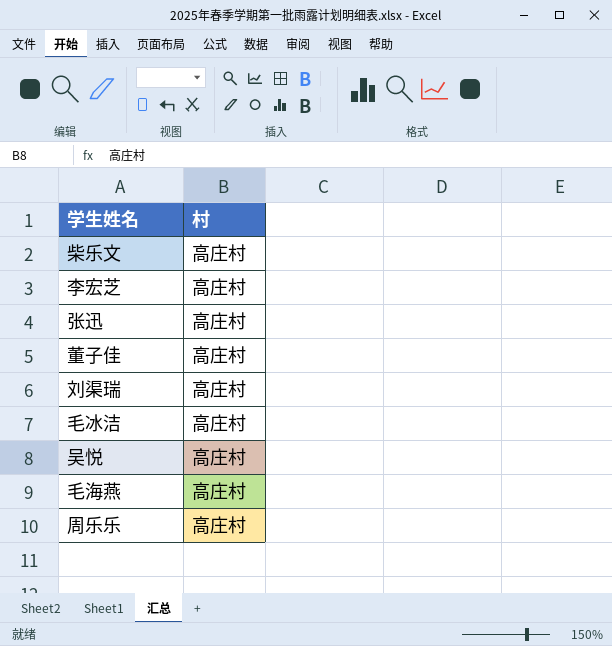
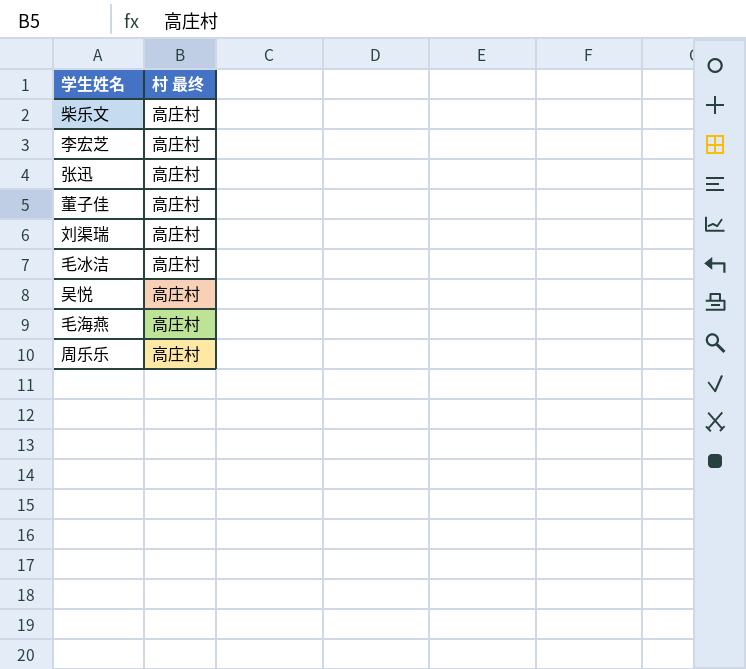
column name: 村 -> 村 最终

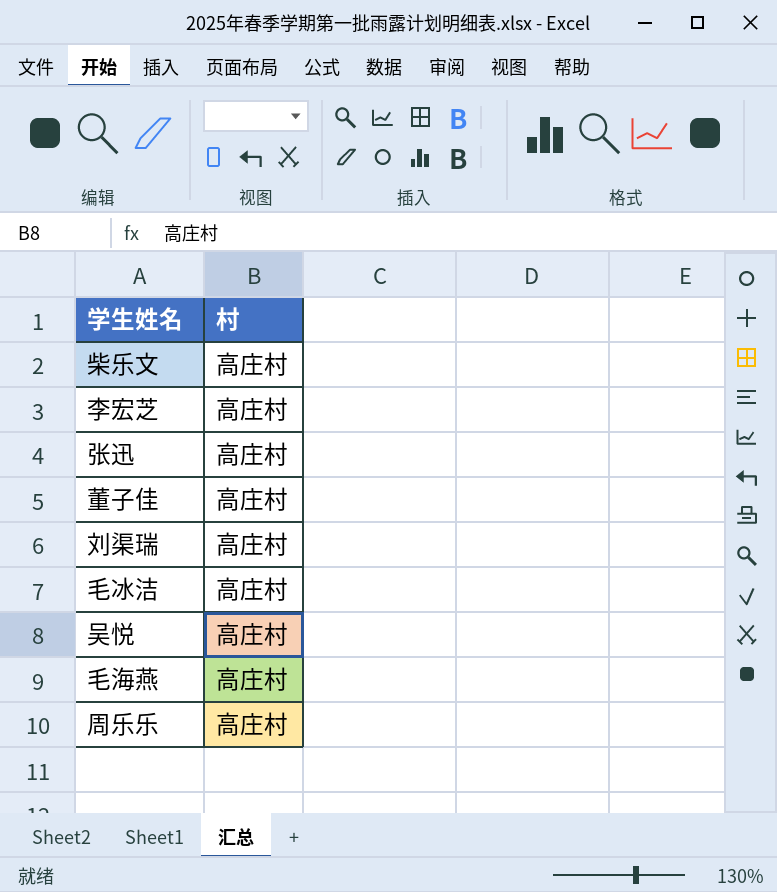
column name: 村 最终 -> 村

